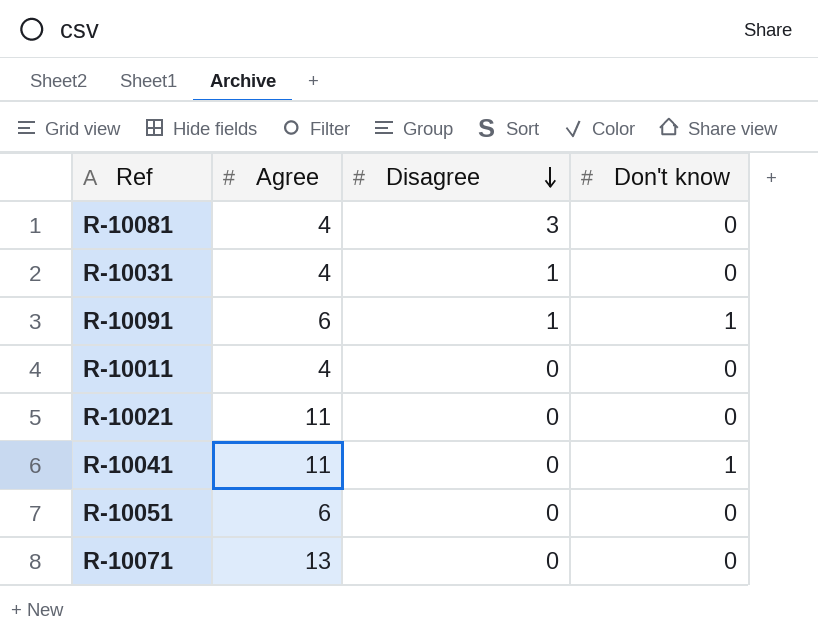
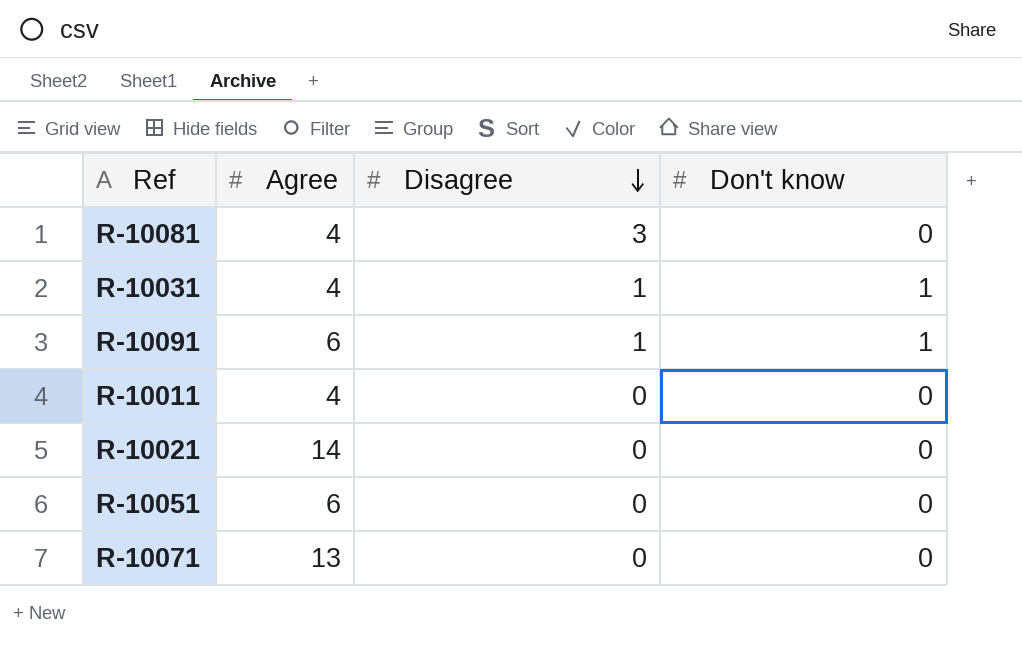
row R-10041: 11 | 0 | 1 -> none
R-10031 | Don't know: 0 -> 1
R-10021 | Agree: 11 -> 14

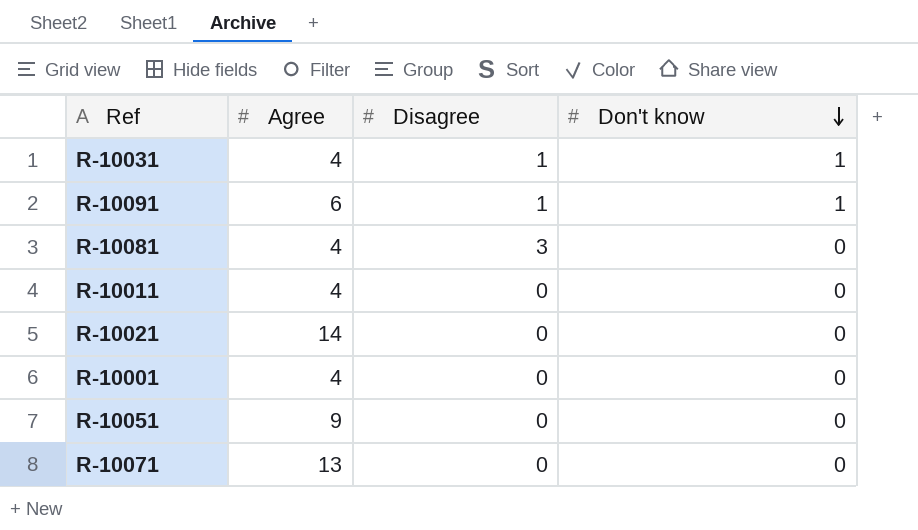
row order: Disagree descending -> Don't know descending
row R-10001: none -> 4 | 0 | 0
R-10051 | Agree: 6 -> 9

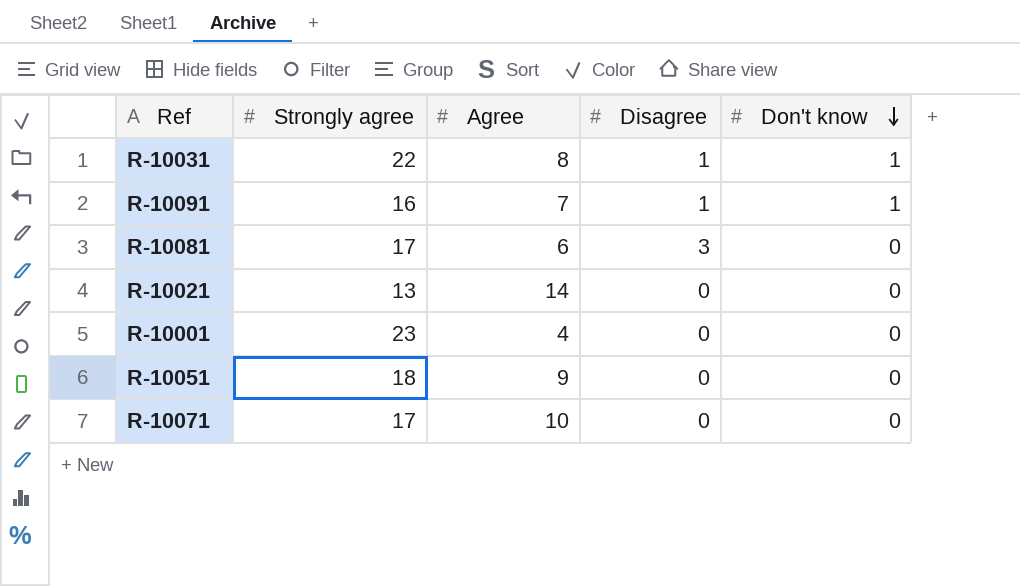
column Strongly agree | position: none -> 2
row R-10011: 4 | 0 | 0 -> none
R-10031 | Agree: 4 -> 8
R-10091 | Agree: 6 -> 7
R-10081 | Agree: 4 -> 6
R-10071 | Agree: 13 -> 10

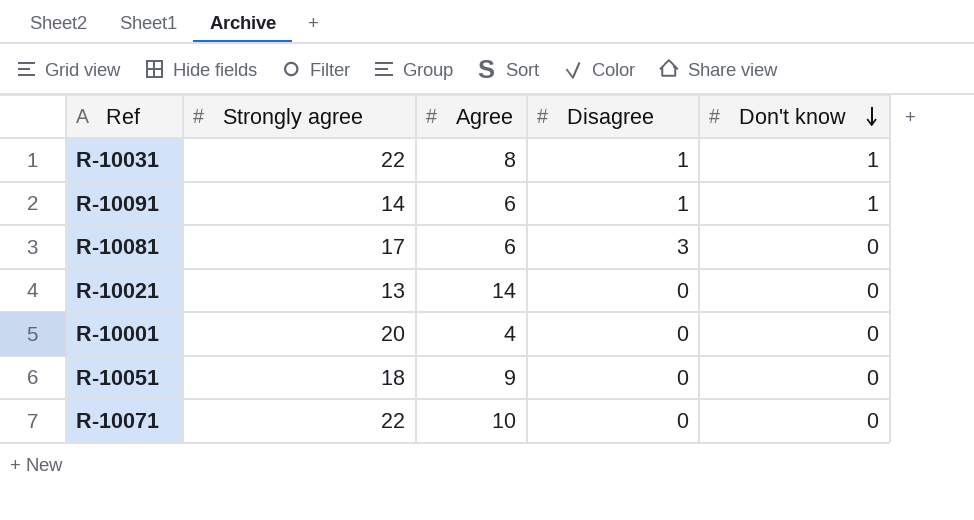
R-10091 | Strongly agree: 16 -> 14
R-10091 | Agree: 7 -> 6
R-10001 | Strongly agree: 23 -> 20
R-10071 | Strongly agree: 17 -> 22

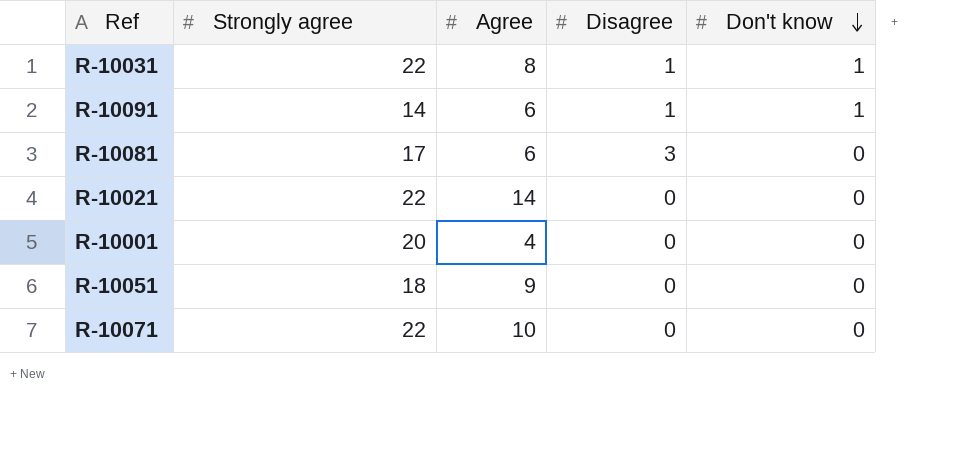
R-10021 | Strongly agree: 13 -> 22

